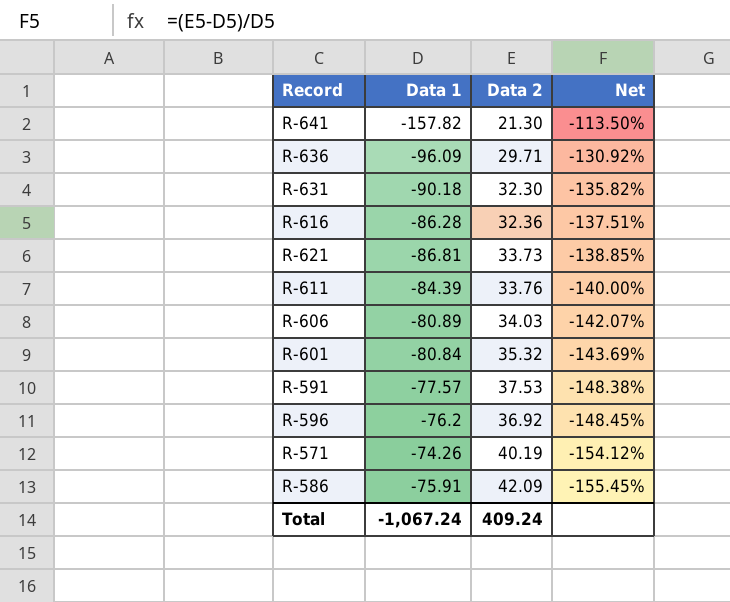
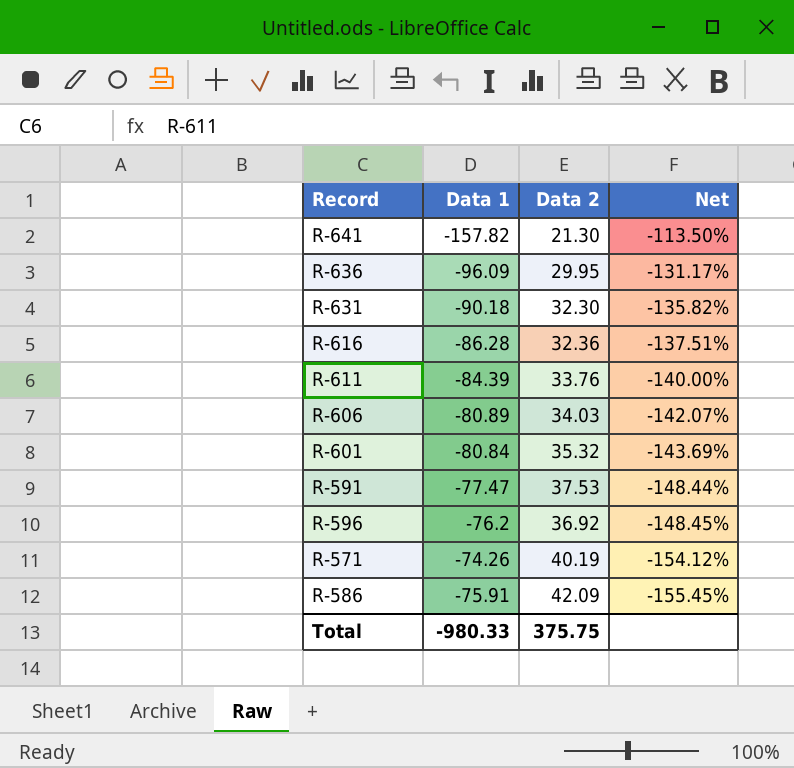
row R-621: -86.81 | 33.73 | -138.85% -> none
R-636 | Data 2: 29.71 -> 29.95
R-636 | Net: -130.92% -> -131.17%
R-591 | Data 1: -77.57 -> -77.47
R-591 | Net: -148.38% -> -148.44%
Total | Data 1: -1,067.24 -> -980.33
Total | Data 2: 409.24 -> 375.75

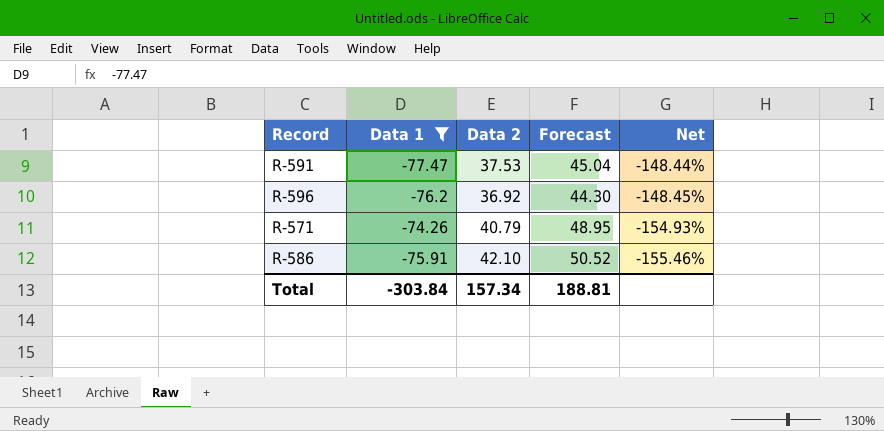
filter: none -> Data 1 >= -77.47
column Forecast | formula: none -> [Data 2] * 1.2
R-571 | Data 2: 40.19 -> 40.79
R-571 | Net: -154.12% -> -154.93%
R-586 | Data 2: 42.09 -> 42.10
R-586 | Net: -155.45% -> -155.46%
Total | Data 1: -980.33 -> -303.84
Total | Data 2: 375.75 -> 157.34

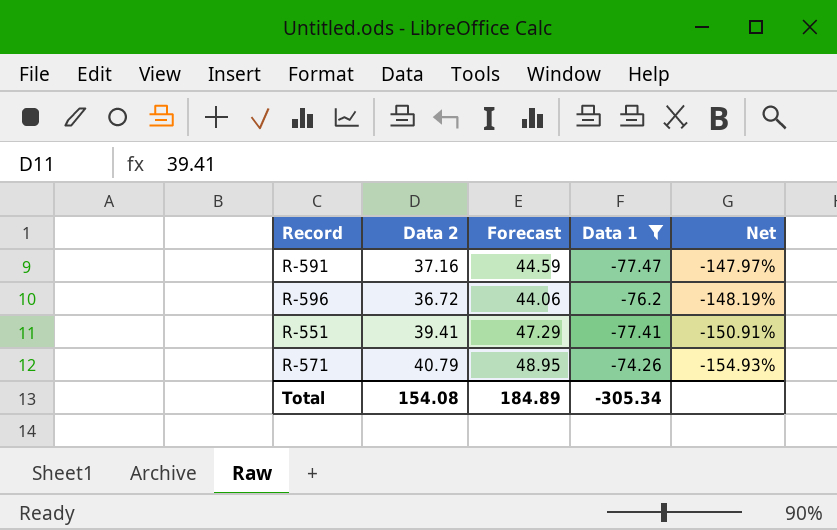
column Data 1 | position: 2 -> 4
row R-586: -75.91 | 42.10 | 50.52 | -155.46% -> none
R-591 | Data 2: 37.53 -> 37.16
R-591 | Forecast: 45.04 -> 44.59
R-591 | Net: -148.44% -> -147.97%
R-596 | Data 2: 36.92 -> 36.72
R-596 | Forecast: 44.30 -> 44.06
R-596 | Net: -148.45% -> -148.19%
row R-551: none -> 39.41 | 47.29 | -77.41 | -150.91%
Total | Data 2: 157.34 -> 154.08
Total | Forecast: 188.81 -> 184.89
Total | Data 1: -303.84 -> -305.34

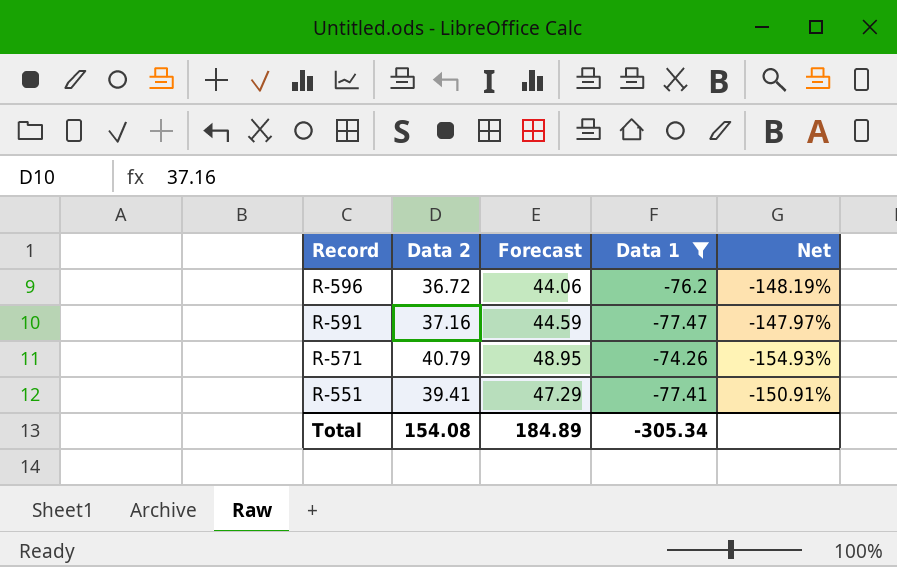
row order: Net descending -> Record descending

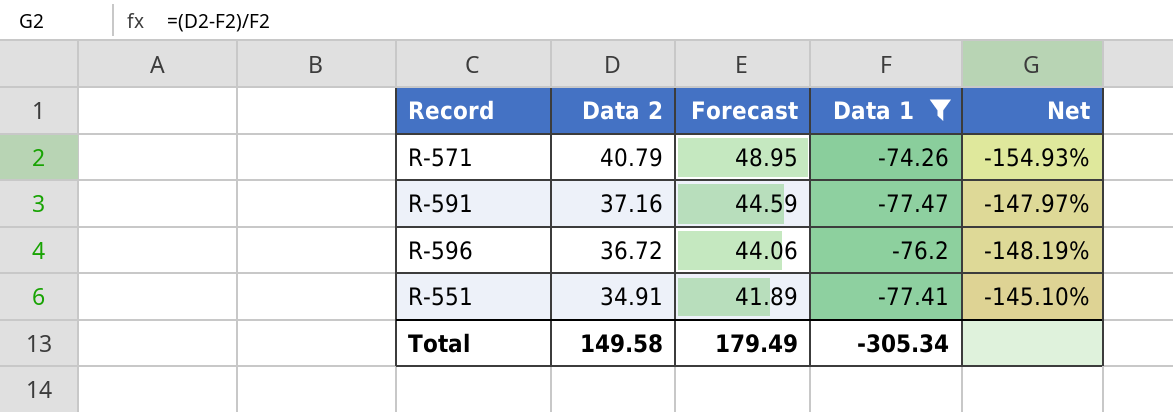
row order: Record descending -> Data 2 descending
R-551 | Data 2: 39.41 -> 34.91
R-551 | Forecast: 47.29 -> 41.89
R-551 | Net: -150.91% -> -145.10%
Total | Data 2: 154.08 -> 149.58
Total | Forecast: 184.89 -> 179.49

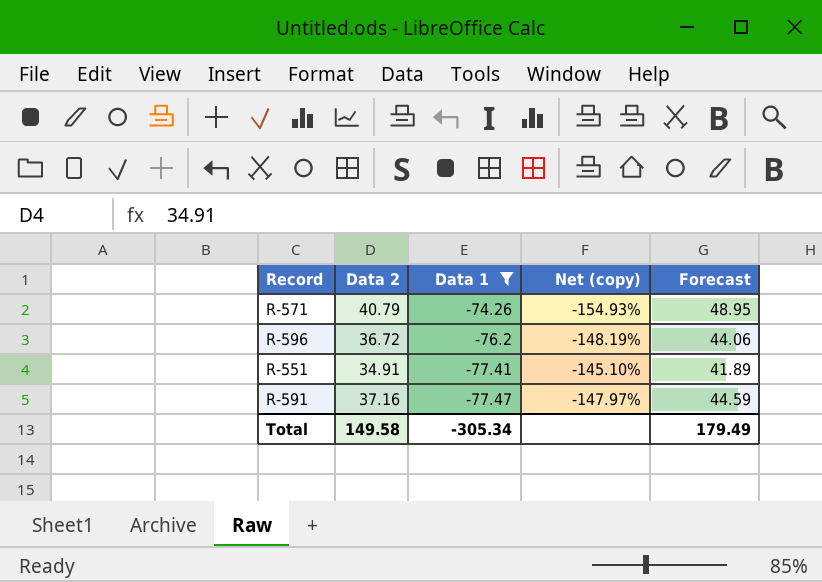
row order: Data 2 descending -> Data 1 descending
column name: Net -> Net (copy)
column Forecast | position: 3 -> 5

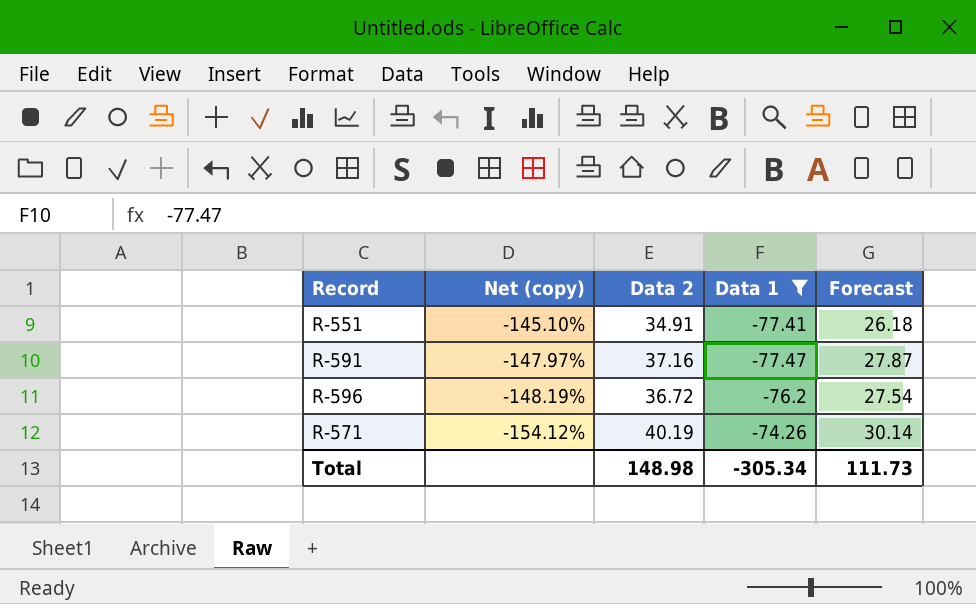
row order: Data 1 descending -> Net (copy) descending
column Net (copy) | position: 4 -> 2
column Forecast | formula: [Data 2] * 1.2 -> [Data 2] * 0.75
R-571 | Net (copy): -154.93% -> -154.12%
R-571 | Data 2: 40.79 -> 40.19
Total | Data 2: 149.58 -> 148.98
Total | Forecast: 179.49 -> 111.73

